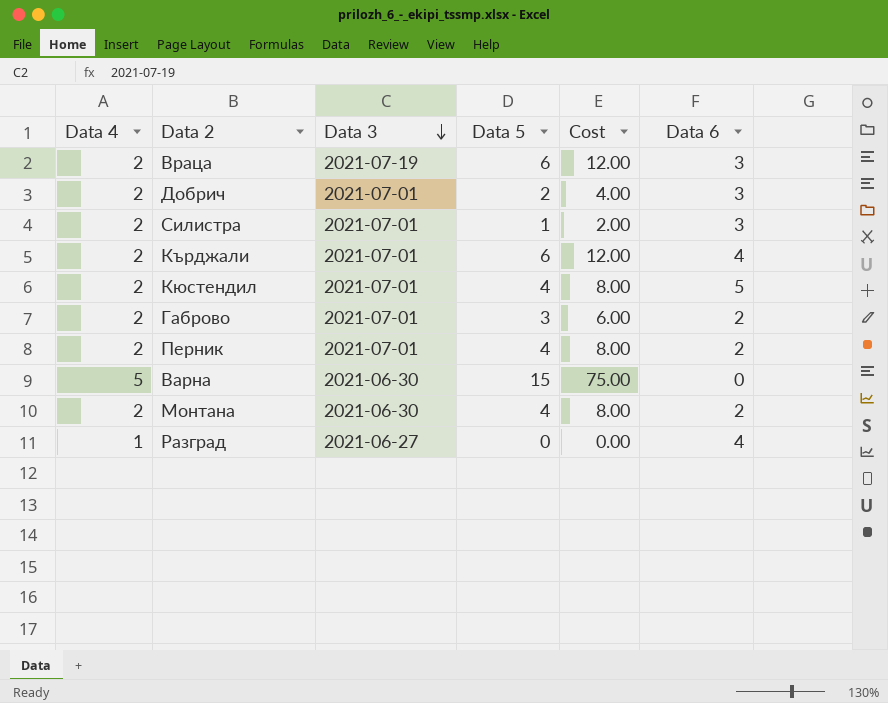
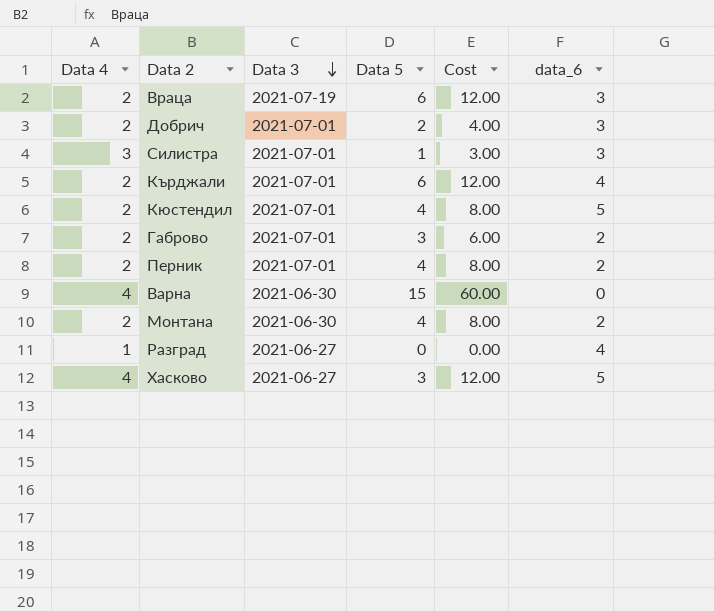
column name: Data 6 -> data_6
Силистра | Data 4: 2 -> 3
Силистра | Cost: 2.00 -> 3.00
Варна | Data 4: 5 -> 4
Варна | Cost: 75.00 -> 60.00
row Хасково: none -> 4 | 2021-06-27 | 3 | 12.00 | 5

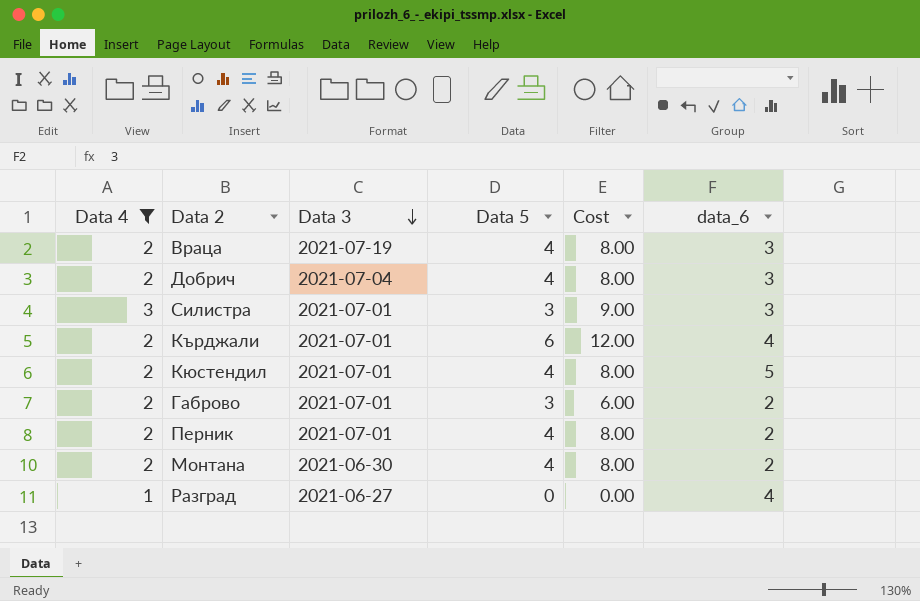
filter: none -> Data 4 != 4
Враца | Data 5: 6 -> 4
Враца | Cost: 12.00 -> 8.00
Добрич | Data 3: 2021-07-01 -> 2021-07-04
Добрич | Data 5: 2 -> 4
Добрич | Cost: 4.00 -> 8.00
Силистра | Data 5: 1 -> 3
Силистра | Cost: 3.00 -> 9.00

